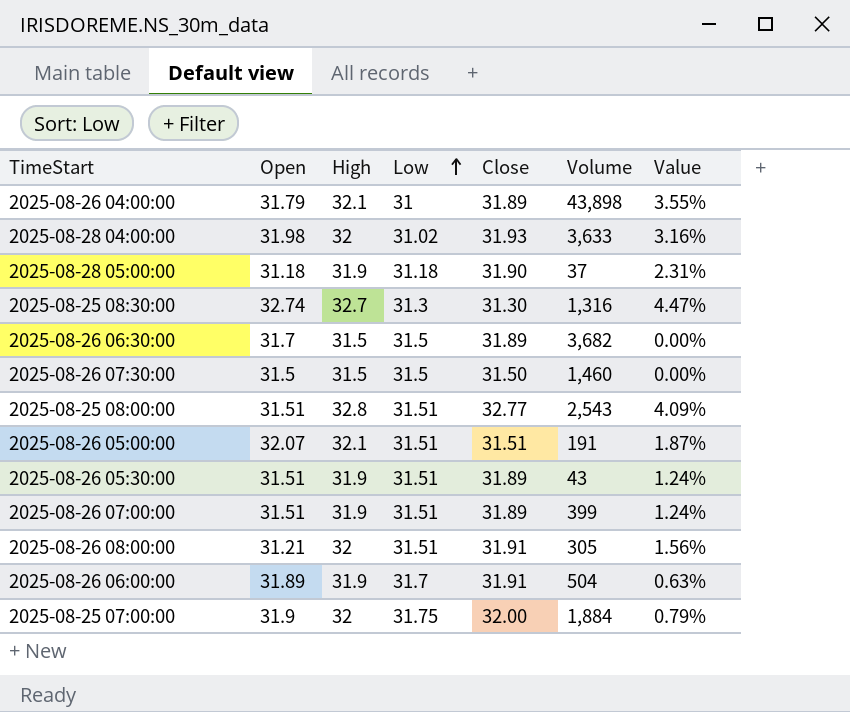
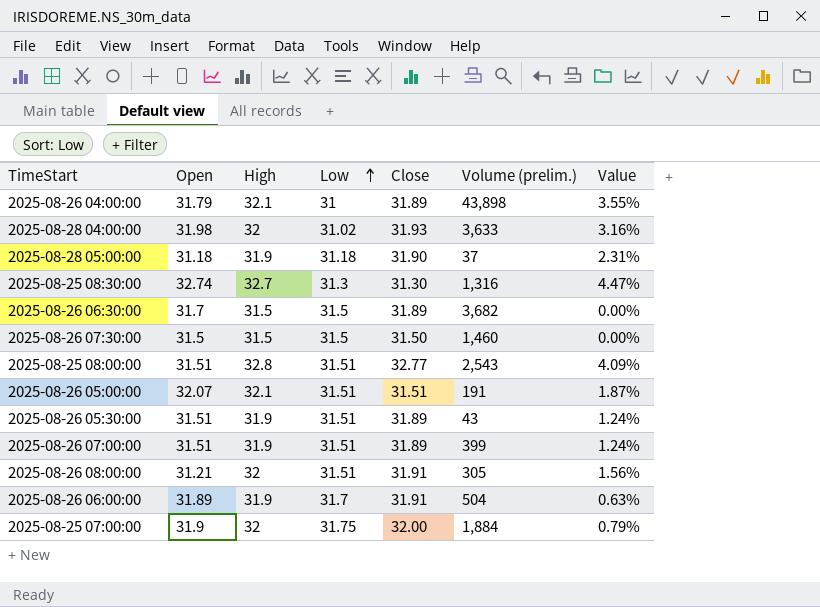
column name: Volume -> Volume (prelim.)

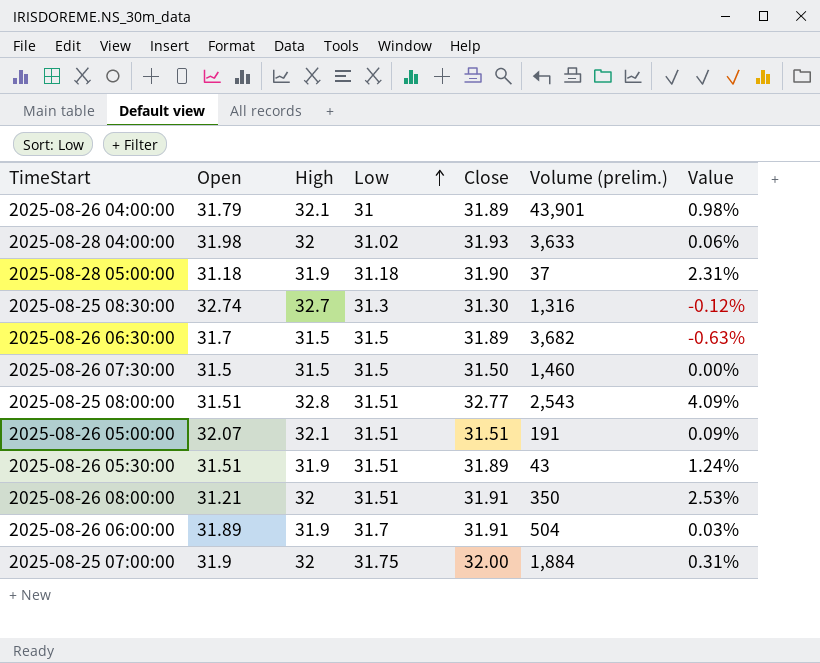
column Value | formula: ([High] - [Low]) / [Low] -> ([High] - [Open]) / [Open]
row 2025-08-26 07:00:00: 31.51 | 31.9 | 31.51 | 31.89 | 399 | 1.24% -> none
2025-08-26 04:00:00 | Volume (prelim.): 43,898 -> 43,901
2025-08-26 08:00:00 | Volume (prelim.): 305 -> 350

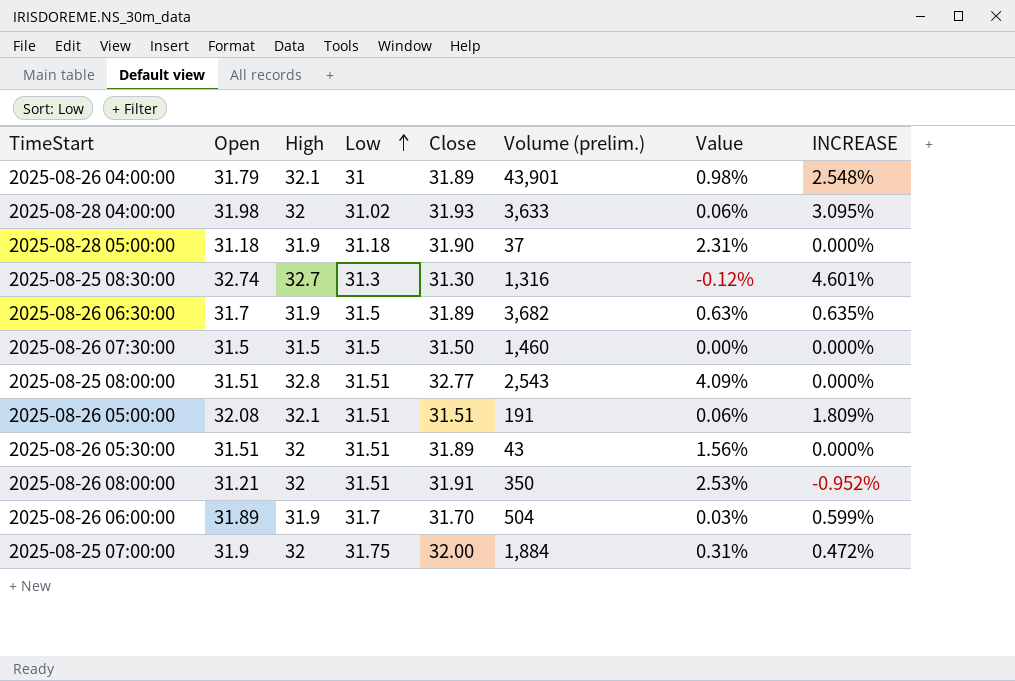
column INCREASE | formula: none -> ([Open] - [Low]) / [Low]
2025-08-26 06:30:00 | High: 31.5 -> 31.9
2025-08-26 06:30:00 | Value: -0.63% -> 0.63%
2025-08-26 05:00:00 | Open: 32.07 -> 32.08
2025-08-26 05:00:00 | Value: 0.09% -> 0.06%
2025-08-26 05:30:00 | High: 31.9 -> 32
2025-08-26 05:30:00 | Value: 1.24% -> 1.56%
2025-08-26 06:00:00 | Close: 31.91 -> 31.70

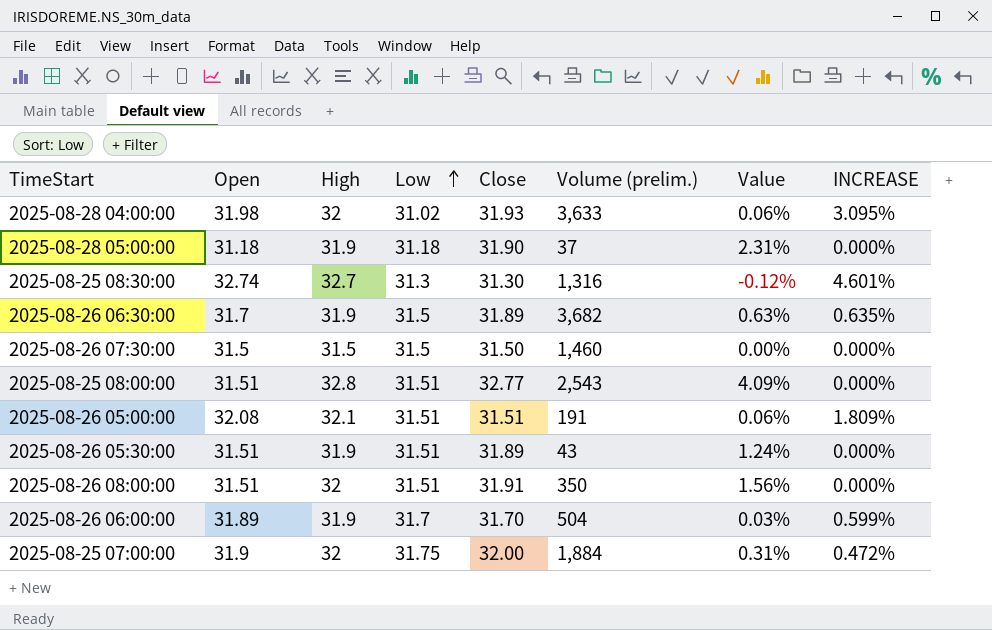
row 2025-08-26 04:00:00: 31.79 | 32.1 | 31 | 31.89 | 43,901 | 0.98% | 2.548% -> none
2025-08-26 05:30:00 | High: 32 -> 31.9
2025-08-26 05:30:00 | Value: 1.56% -> 1.24%
2025-08-26 08:00:00 | Open: 31.21 -> 31.51
2025-08-26 08:00:00 | Value: 2.53% -> 1.56%
2025-08-26 08:00:00 | INCREASE: -0.952% -> 0.000%

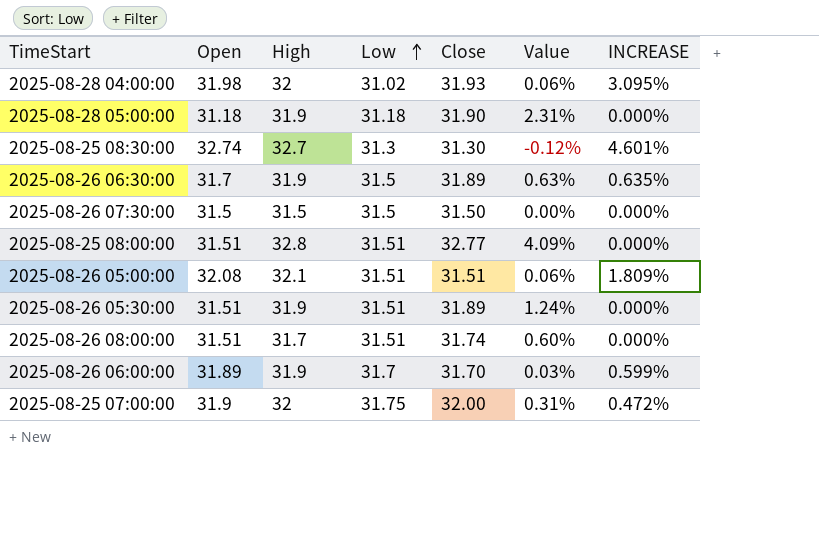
column Volume (prelim.) | position: 6 -> none
2025-08-26 08:00:00 | High: 32 -> 31.7
2025-08-26 08:00:00 | Close: 31.91 -> 31.74
2025-08-26 08:00:00 | Value: 1.56% -> 0.60%

